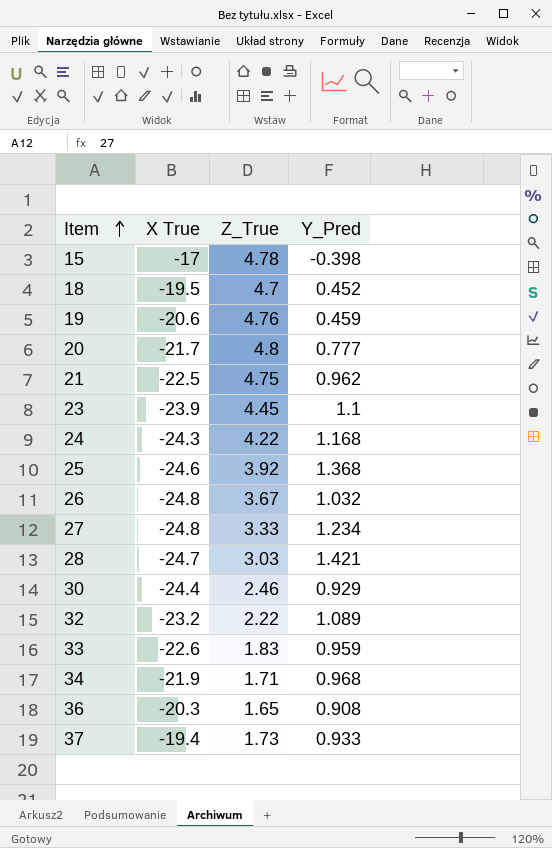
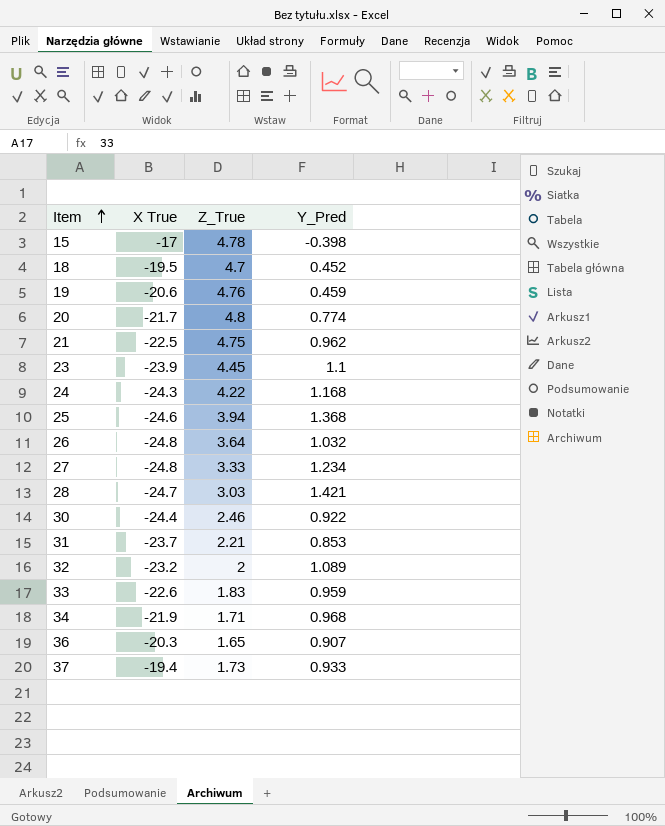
20 | Y_Pred: 0.777 -> 0.774
25 | Z_True: 3.92 -> 3.94
26 | Z_True: 3.67 -> 3.64
30 | Y_Pred: 0.929 -> 0.922
row 31: none -> -23.7 | 2.21 | 0.853
32 | Z_True: 2.22 -> 2
36 | Y_Pred: 0.908 -> 0.907

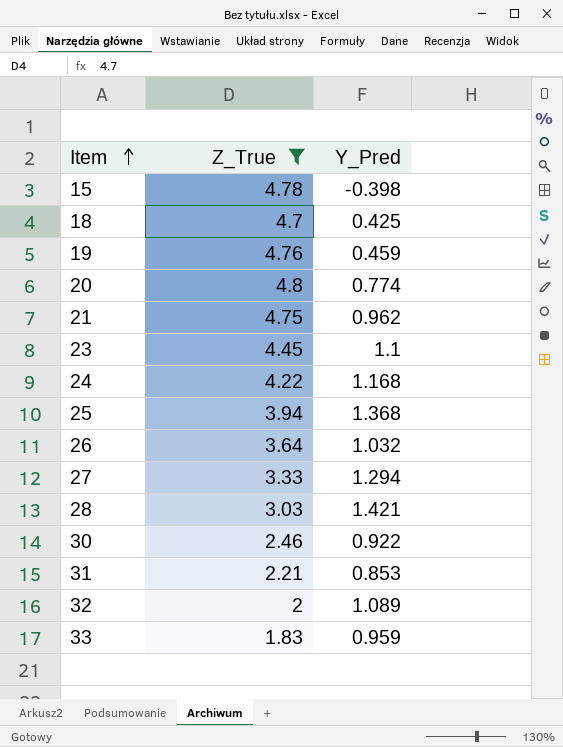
filter: none -> Z_True >= 1.83
column X True | position: 2 -> none
18 | Y_Pred: 0.452 -> 0.425
27 | Y_Pred: 1.234 -> 1.294

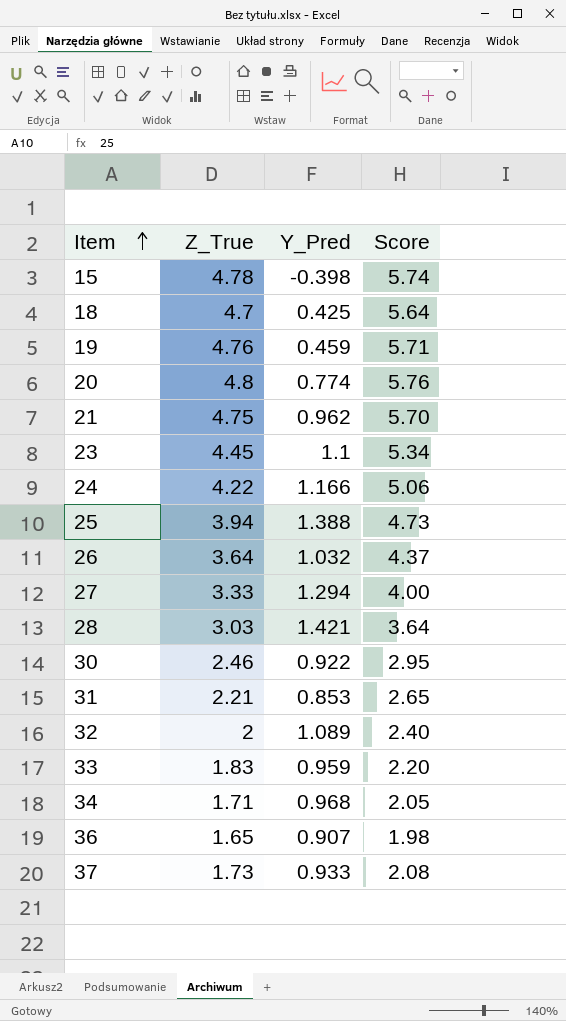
filter: Z_True >= 1.83 -> none
column Score | formula: none -> [Z_True] * 1.2
24 | Y_Pred: 1.168 -> 1.166
25 | Y_Pred: 1.368 -> 1.388

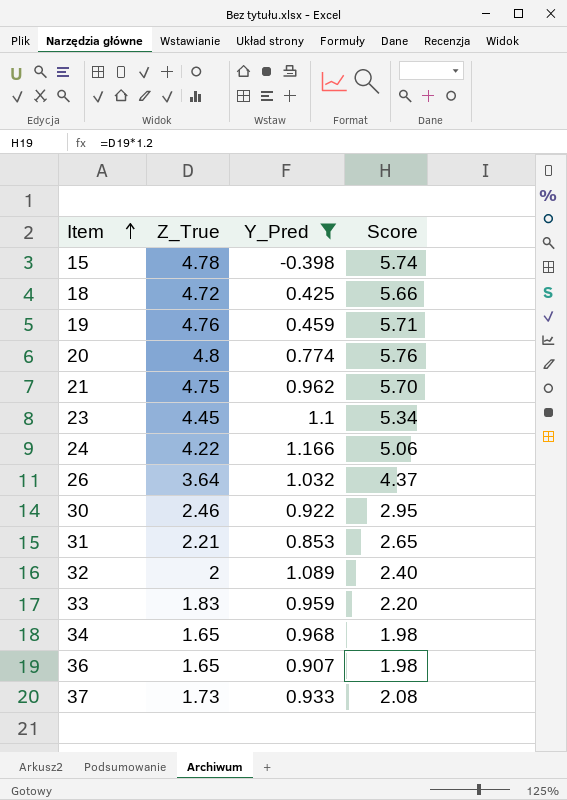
filter: none -> Y_Pred <= 1.166
18 | Z_True: 4.7 -> 4.72
18 | Score: 5.64 -> 5.66
34 | Z_True: 1.71 -> 1.65
34 | Score: 2.05 -> 1.98

